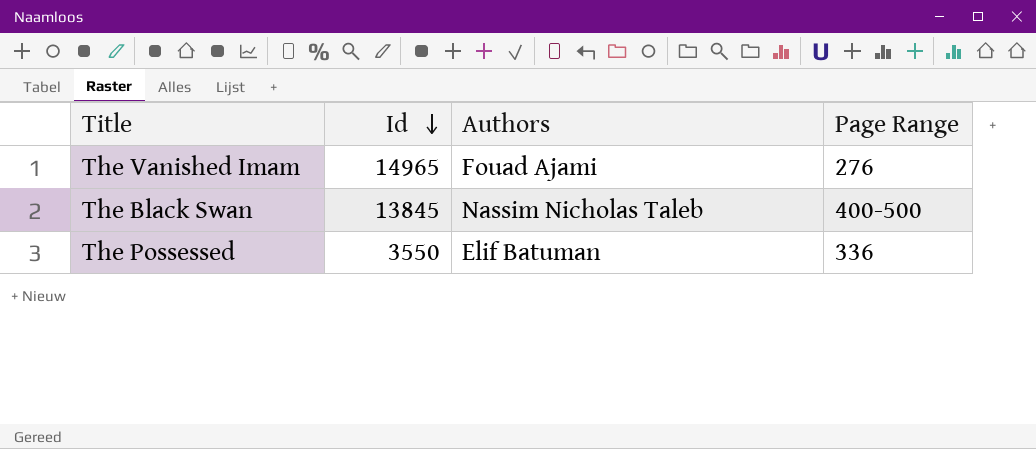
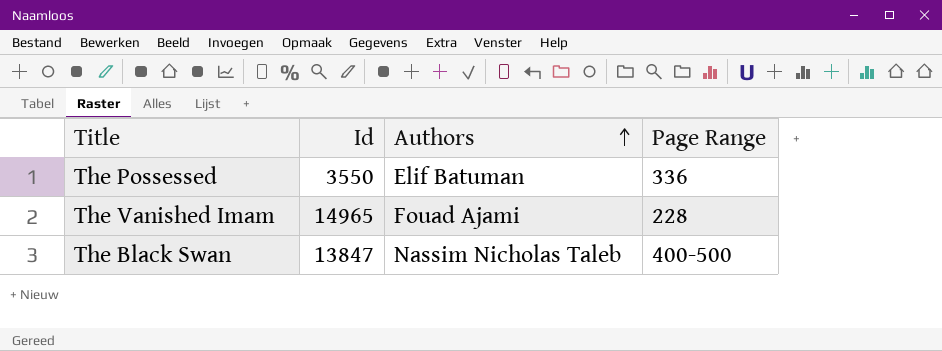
row order: Id descending -> Authors ascending
The Vanished Imam | Page Range: 276 -> 228
The Black Swan | Id: 13845 -> 13847

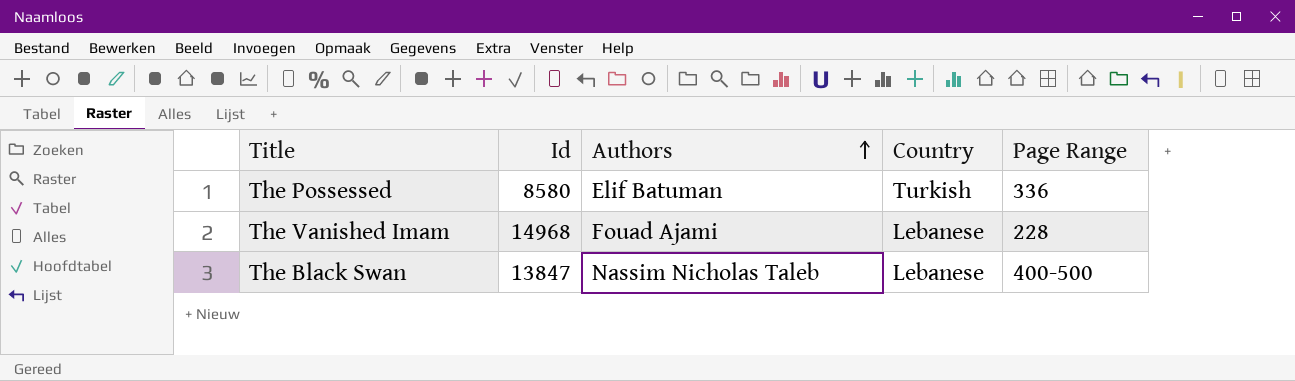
column Country | position: none -> 4
The Possessed | Id: 3550 -> 8580
The Vanished Imam | Id: 14965 -> 14968

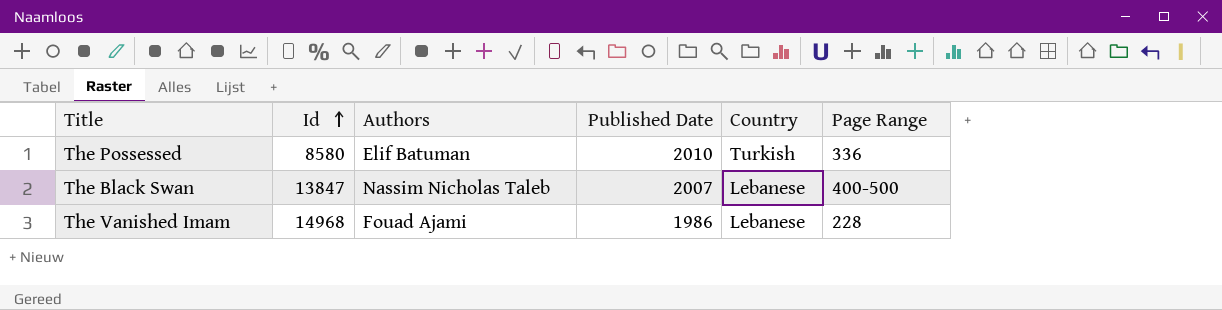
row order: Authors ascending -> Id ascending
column Published Date | position: none -> 4

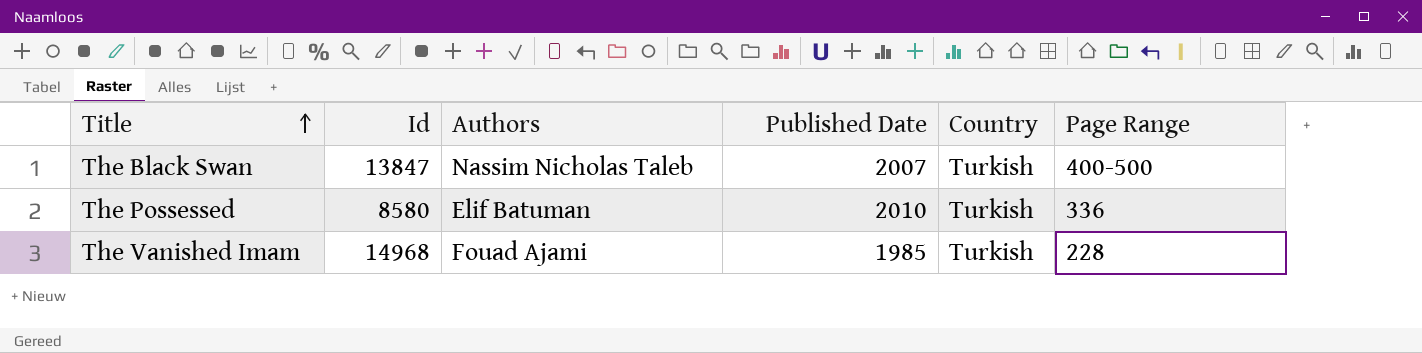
row order: Id ascending -> Title ascending
The Black Swan | Country: Lebanese -> Turkish
The Vanished Imam | Published Date: 1986 -> 1985
The Vanished Imam | Country: Lebanese -> Turkish

